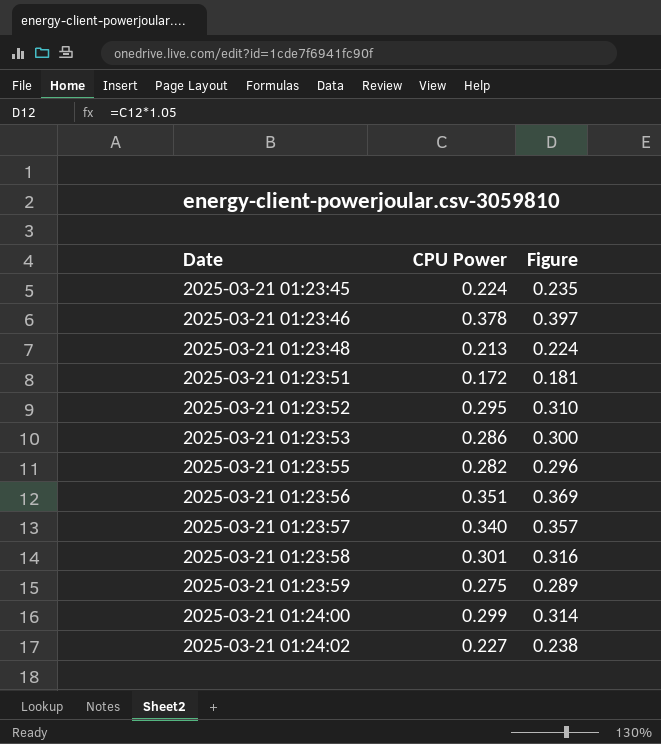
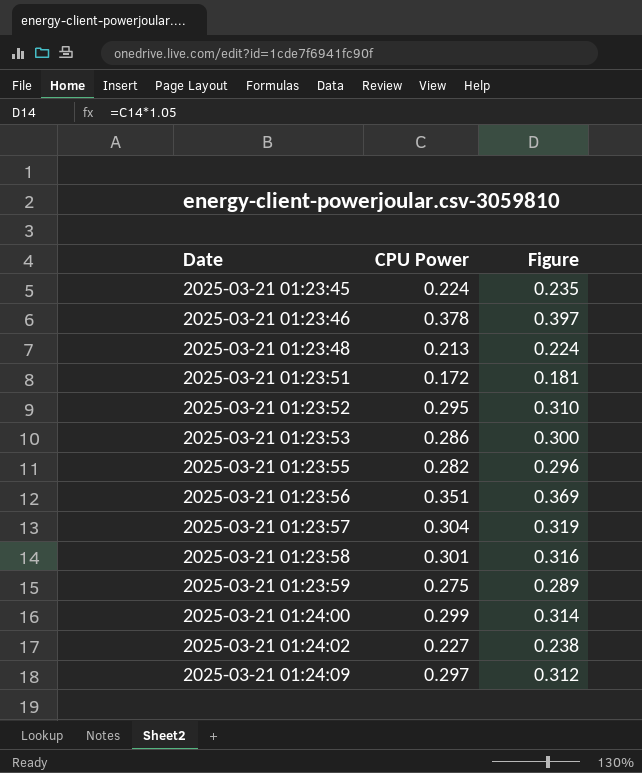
2025-03-21 01:23:57 | CPU Power: 0.340 -> 0.304
2025-03-21 01:23:57 | Figure: 0.357 -> 0.319
row 2025-03-21 01:24:09: none -> 0.297 | 0.312

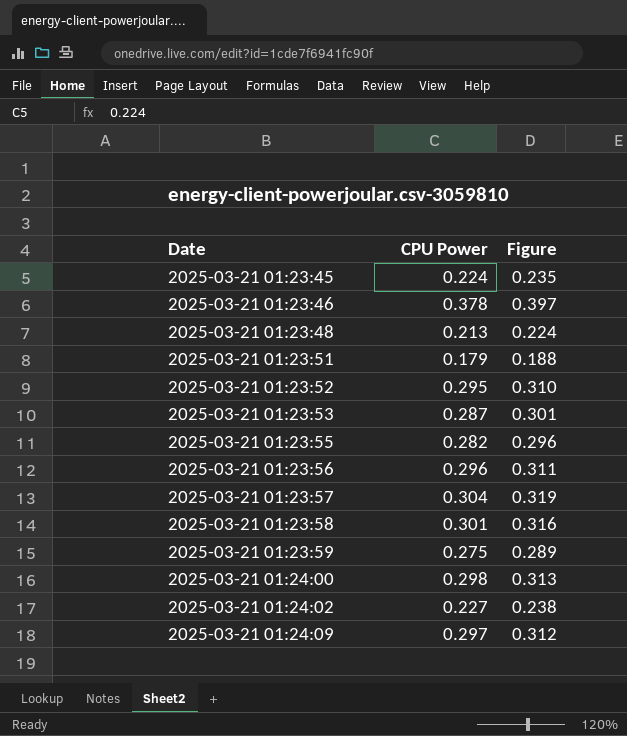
2025-03-21 01:23:51 | CPU Power: 0.172 -> 0.179
2025-03-21 01:23:51 | Figure: 0.181 -> 0.188
2025-03-21 01:23:53 | CPU Power: 0.286 -> 0.287
2025-03-21 01:23:53 | Figure: 0.300 -> 0.301
2025-03-21 01:23:56 | CPU Power: 0.351 -> 0.296
2025-03-21 01:23:56 | Figure: 0.369 -> 0.311
2025-03-21 01:24:00 | CPU Power: 0.299 -> 0.298
2025-03-21 01:24:00 | Figure: 0.314 -> 0.313

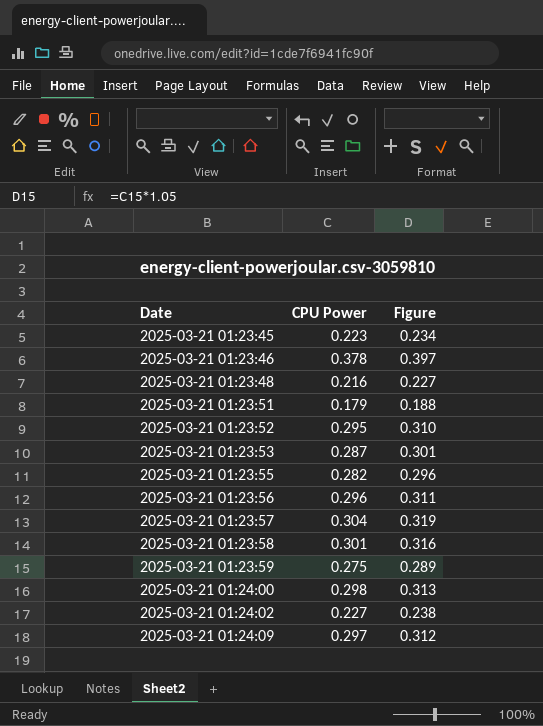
2025-03-21 01:23:45 | CPU Power: 0.224 -> 0.223
2025-03-21 01:23:45 | Figure: 0.235 -> 0.234
2025-03-21 01:23:48 | CPU Power: 0.213 -> 0.216
2025-03-21 01:23:48 | Figure: 0.224 -> 0.227

